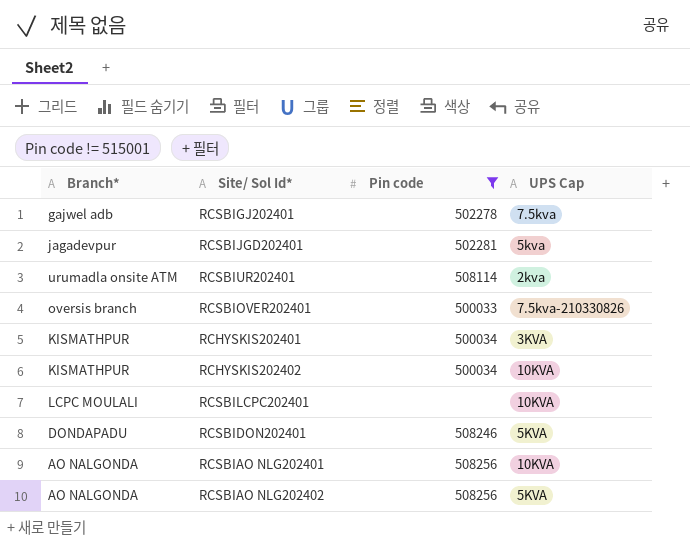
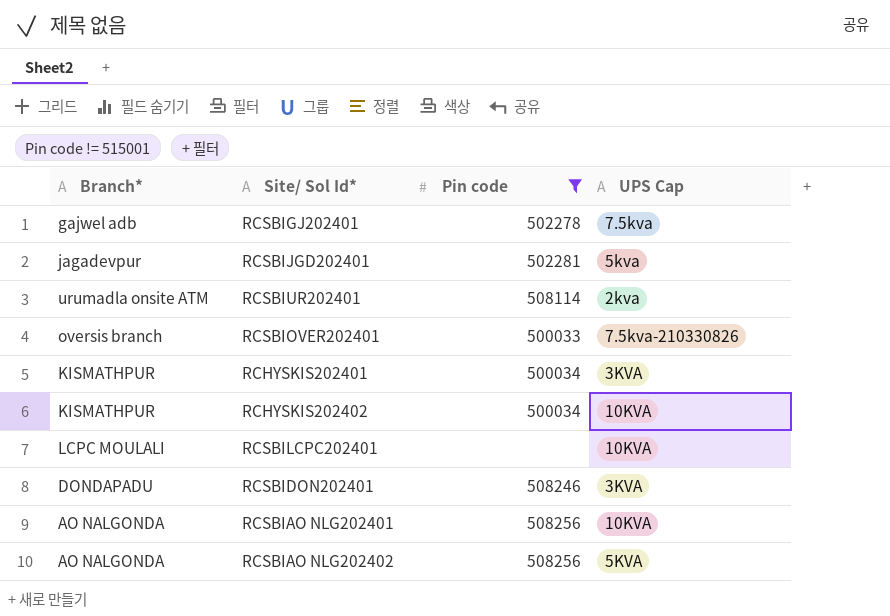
RCSBIDON202401 | UPS Cap: 5KVA -> 3KVA

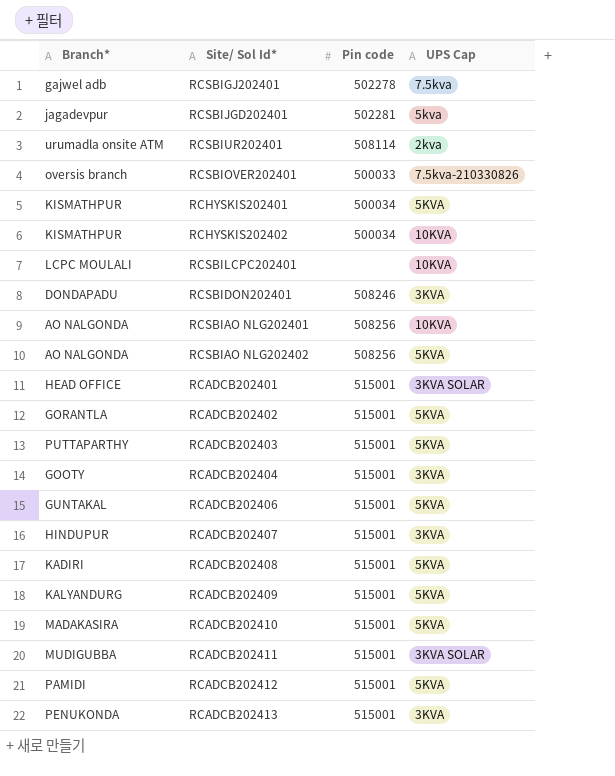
filter: Pin code != 515001 -> none
RCHYSKIS202401 | UPS Cap: 3KVA -> 5KVA

